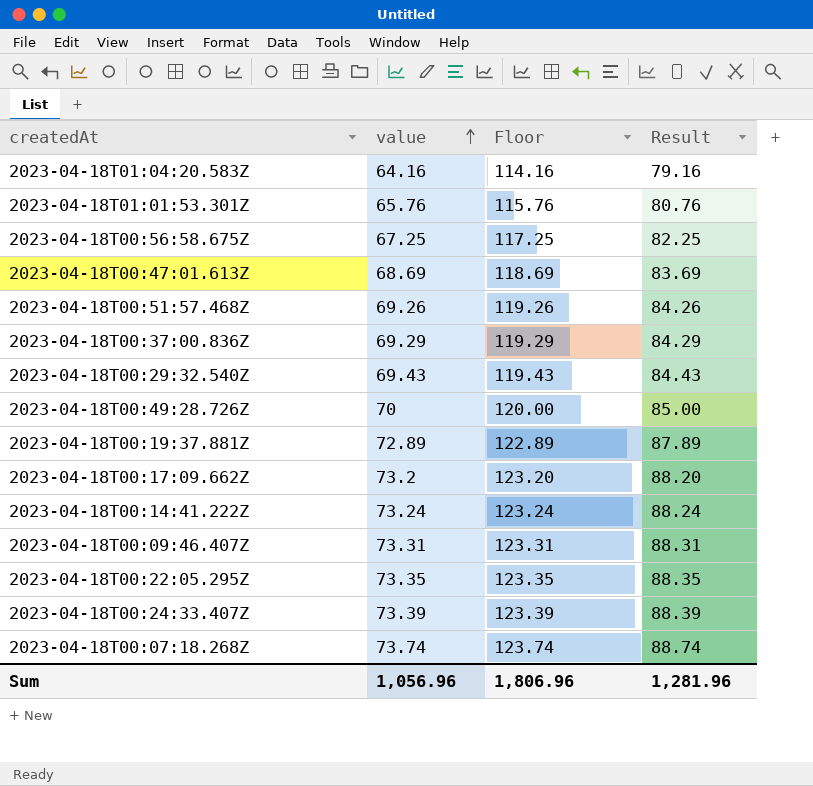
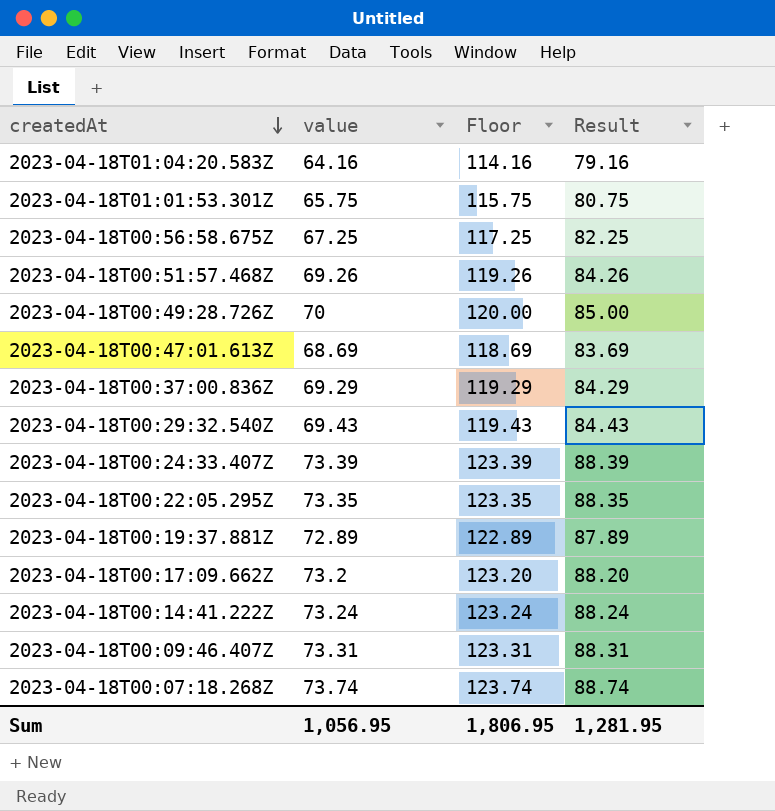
row order: value ascending -> createdAt descending
2023-04-18T01:01:53.301Z | value: 65.76 -> 65.75
2023-04-18T01:01:53.301Z | Floor: 115.76 -> 115.75
2023-04-18T01:01:53.301Z | Result: 80.76 -> 80.75
Sum | value: 1,056.96 -> 1,056.95
Sum | Floor: 1,806.96 -> 1,806.95
Sum | Result: 1,281.96 -> 1,281.95

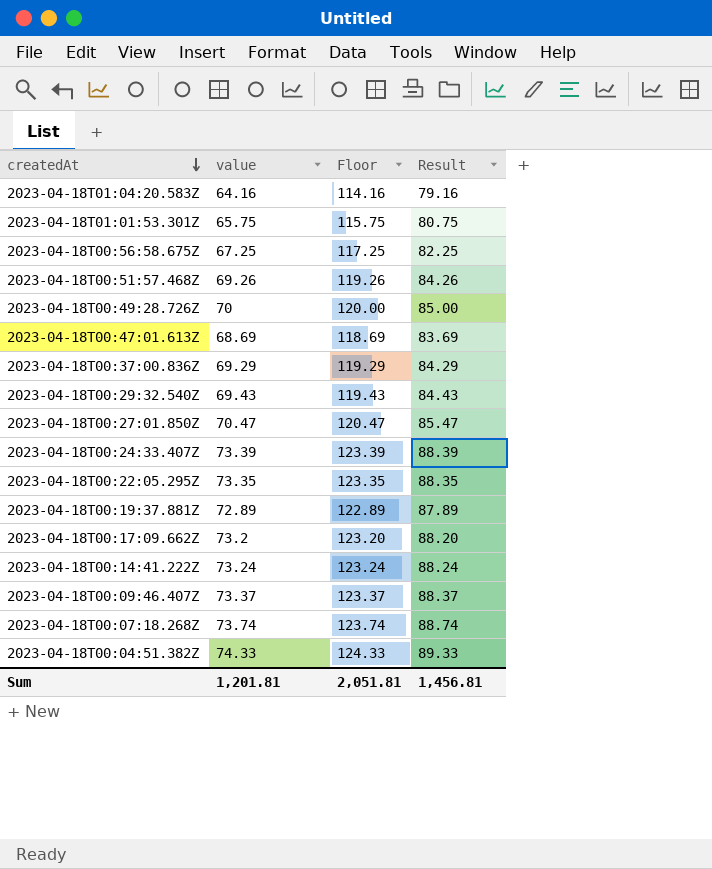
row 2023-04-18T00:27:01.850Z: none -> 70.47 | 120.47 | 85.47
2023-04-18T00:09:46.407Z | value: 73.31 -> 73.37
2023-04-18T00:09:46.407Z | Floor: 123.31 -> 123.37
2023-04-18T00:09:46.407Z | Result: 88.31 -> 88.37
row 2023-04-18T00:04:51.382Z: none -> 74.33 | 124.33 | 89.33
Sum | value: 1,056.95 -> 1,201.81
Sum | Floor: 1,806.95 -> 2,051.81
Sum | Result: 1,281.95 -> 1,456.81

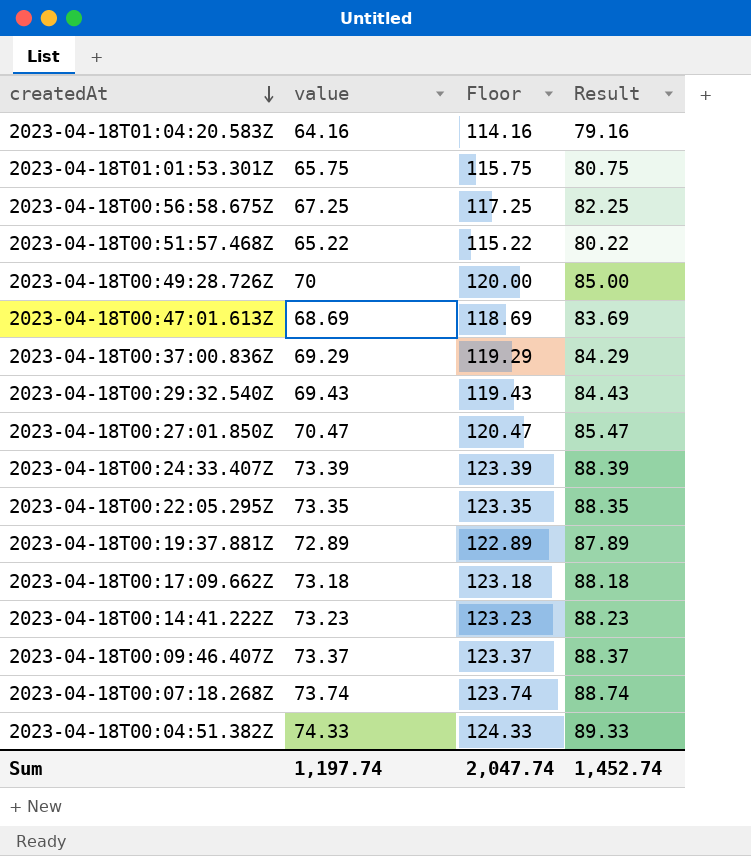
2023-04-18T00:51:57.468Z | value: 69.26 -> 65.22
2023-04-18T00:51:57.468Z | Floor: 119.26 -> 115.22
2023-04-18T00:51:57.468Z | Result: 84.26 -> 80.22
2023-04-18T00:17:09.662Z | value: 73.2 -> 73.18
2023-04-18T00:17:09.662Z | Floor: 123.20 -> 123.18
2023-04-18T00:17:09.662Z | Result: 88.20 -> 88.18
2023-04-18T00:14:41.222Z | value: 73.24 -> 73.23
2023-04-18T00:14:41.222Z | Floor: 123.24 -> 123.23
2023-04-18T00:14:41.222Z | Result: 88.24 -> 88.23
Sum | value: 1,201.81 -> 1,197.74
Sum | Floor: 2,051.81 -> 2,047.74
Sum | Result: 1,456.81 -> 1,452.74

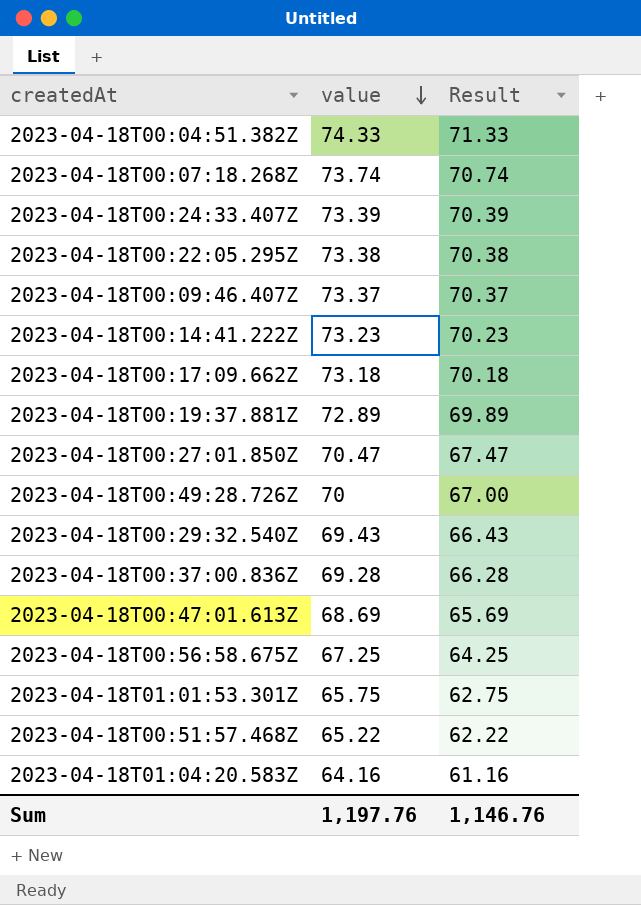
row order: createdAt descending -> value descending
column Floor | formula: [value] + 50 -> none
column Result | formula: [value] + 15 -> [value] - 3
2023-04-18T00:22:05.295Z | value: 73.35 -> 73.38
2023-04-18T00:37:00.836Z | value: 69.29 -> 69.28
Sum | value: 1,197.74 -> 1,197.76
Sum | Result: 1,452.74 -> 1,146.76

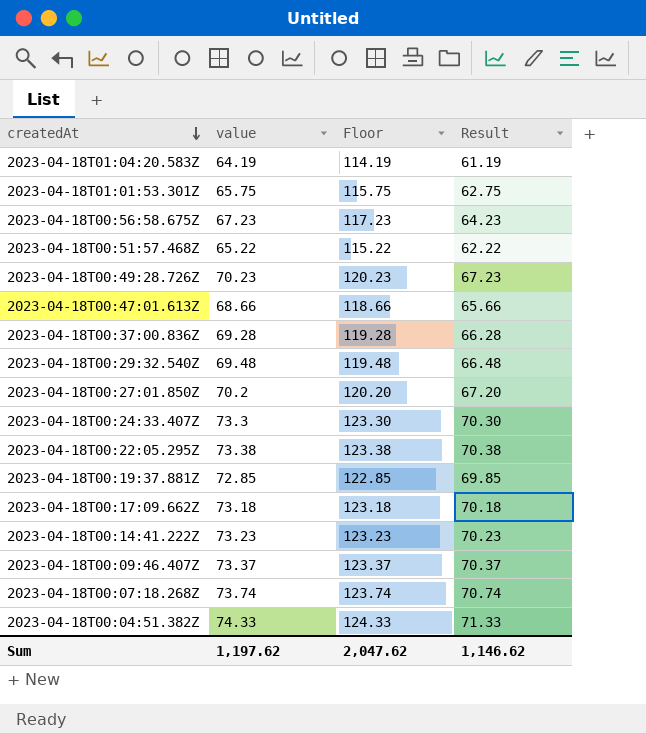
row order: value descending -> createdAt descending
column Floor | formula: none -> [value] + 50
2023-04-18T01:04:20.583Z | value: 64.16 -> 64.19
2023-04-18T01:04:20.583Z | Result: 61.16 -> 61.19
2023-04-18T00:56:58.675Z | value: 67.25 -> 67.23
2023-04-18T00:56:58.675Z | Result: 64.25 -> 64.23
2023-04-18T00:49:28.726Z | value: 70 -> 70.23
2023-04-18T00:49:28.726Z | Result: 67.00 -> 67.23
2023-04-18T00:47:01.613Z | value: 68.69 -> 68.66
2023-04-18T00:47:01.613Z | Result: 65.69 -> 65.66
2023-04-18T00:29:32.540Z | value: 69.43 -> 69.48
2023-04-18T00:29:32.540Z | Result: 66.43 -> 66.48
2023-04-18T00:27:01.850Z | value: 70.47 -> 70.2
2023-04-18T00:27:01.850Z | Result: 67.47 -> 67.20
2023-04-18T00:24:33.407Z | value: 73.39 -> 73.3
2023-04-18T00:24:33.407Z | Result: 70.39 -> 70.30
2023-04-18T00:19:37.881Z | value: 72.89 -> 72.85
2023-04-18T00:19:37.881Z | Result: 69.89 -> 69.85
Sum | value: 1,197.76 -> 1,197.62
Sum | Result: 1,146.76 -> 1,146.62

